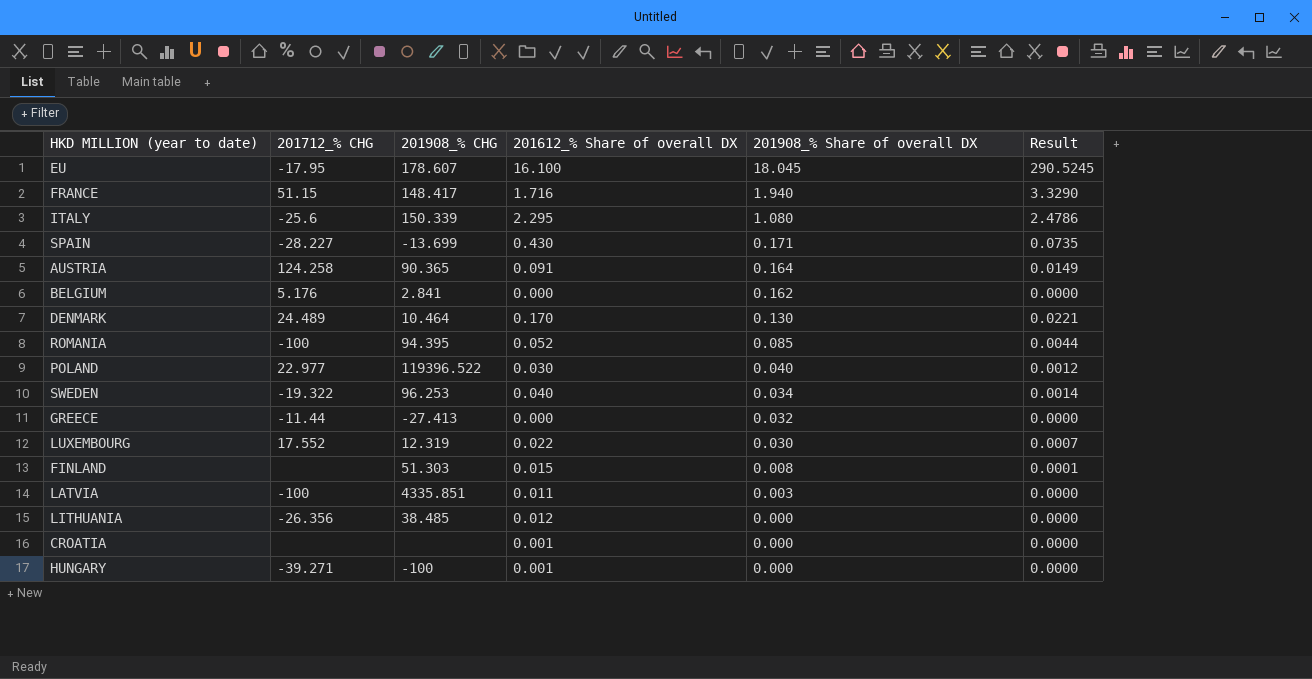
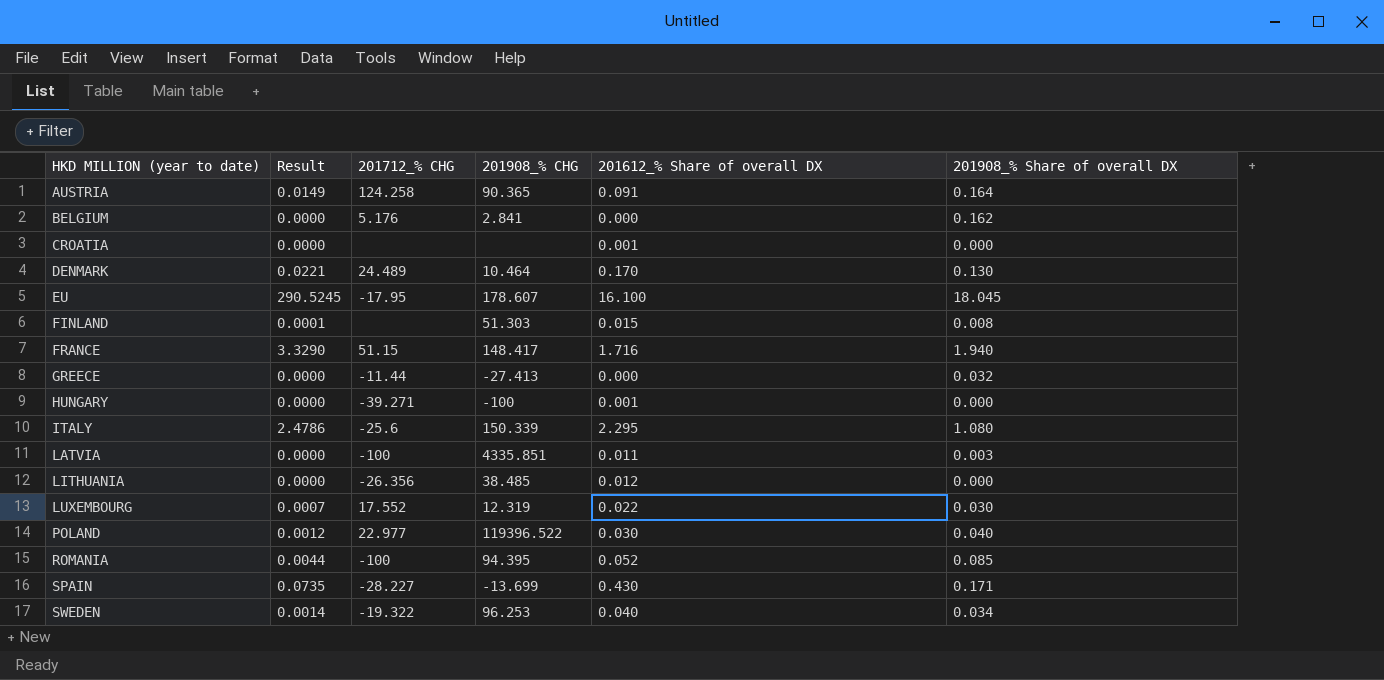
row order: 201908_% Share of overall DX descending -> HKD MILLION (year to date) ascending
column Result | position: 6 -> 2

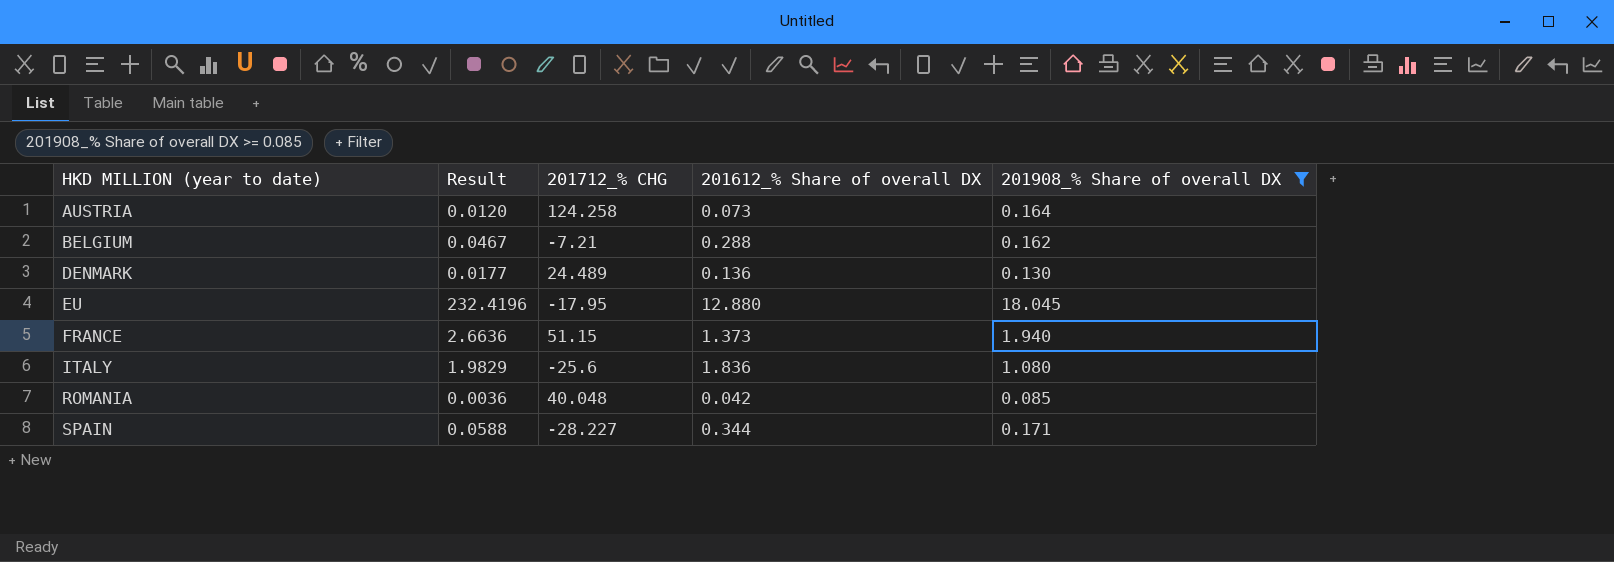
filter: none -> 201908_% Share of overall DX >= 0.085
column 201908_% CHG | position: 4 -> none
AUSTRIA | Result: 0.0149 -> 0.0120
AUSTRIA | 201612_% Share of overall DX: 0.091 -> 0.073
BELGIUM | Result: 0.0000 -> 0.0467
BELGIUM | 201712_% CHG: 5.176 -> -7.21
BELGIUM | 201612_% Share of overall DX: 0.000 -> 0.288
DENMARK | Result: 0.0221 -> 0.0177
DENMARK | 201612_% Share of overall DX: 0.170 -> 0.136
EU | Result: 290.5245 -> 232.4196
EU | 201612_% Share of overall DX: 16.100 -> 12.880
FRANCE | Result: 3.3290 -> 2.6636
FRANCE | 201612_% Share of overall DX: 1.716 -> 1.373
ITALY | Result: 2.4786 -> 1.9829
ITALY | 201612_% Share of overall DX: 2.295 -> 1.836
ROMANIA | Result: 0.0044 -> 0.0036
ROMANIA | 201712_% CHG: -100 -> 40.048
ROMANIA | 201612_% Share of overall DX: 0.052 -> 0.042
SPAIN | Result: 0.0735 -> 0.0588
SPAIN | 201612_% Share of overall DX: 0.430 -> 0.344

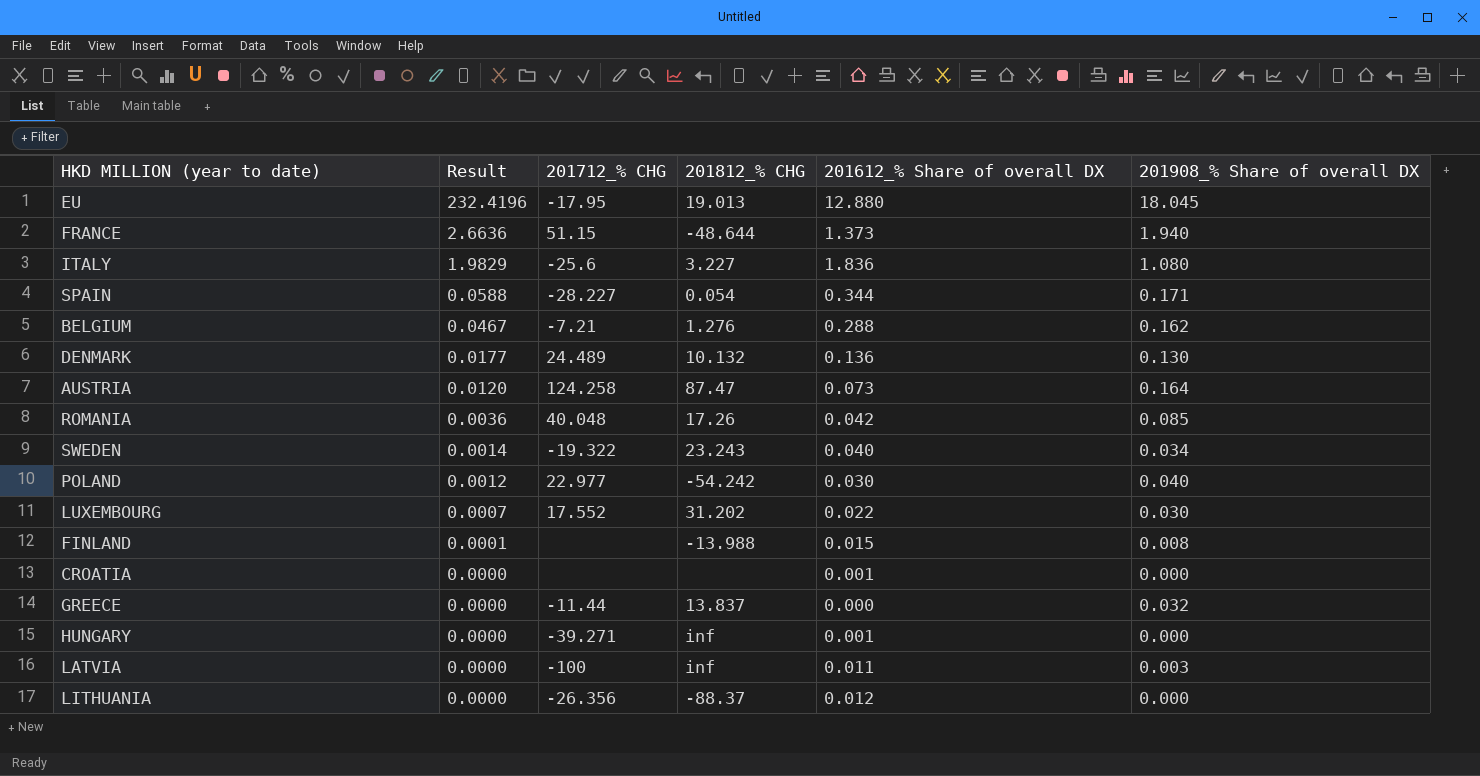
filter: 201908_% Share of overall DX >= 0.085 -> none
row order: HKD MILLION (year to date) ascending -> Result descending
column 201812_% CHG | position: none -> 4

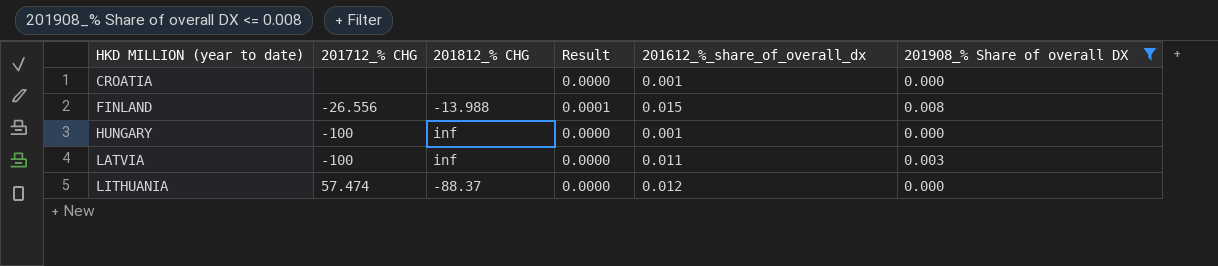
filter: none -> 201908_% Share of overall DX <= 0.008
row order: Result descending -> HKD MILLION (year to date) ascending
column Result | position: 2 -> 4
column name: 201612_% Share of overall DX -> 201612_%_share_of_overall_dx
FINLAND | 201712_% CHG: none -> -26.556
HUNGARY | 201712_% CHG: -39.271 -> -100
LITHUANIA | 201712_% CHG: -26.356 -> 57.474

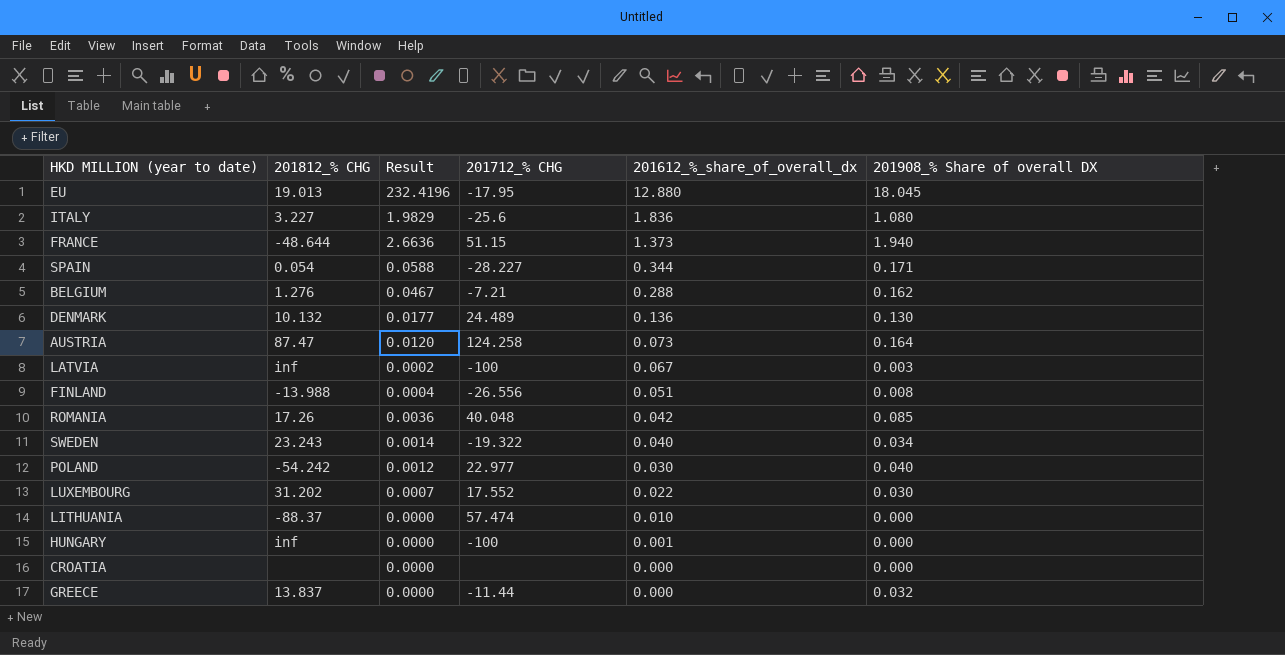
filter: 201908_% Share of overall DX <= 0.008 -> none
row order: HKD MILLION (year to date) ascending -> 201612_%_share_of_overall_dx descending
column 201712_% CHG | position: 2 -> 4
LATVIA | Result: 0.0000 -> 0.0002
LATVIA | 201612_%_share_of_overall_dx: 0.011 -> 0.067
FINLAND | Result: 0.0001 -> 0.0004
FINLAND | 201612_%_share_of_overall_dx: 0.015 -> 0.051
LITHUANIA | 201612_%_share_of_overall_dx: 0.012 -> 0.010
CROATIA | 201612_%_share_of_overall_dx: 0.001 -> 0.000

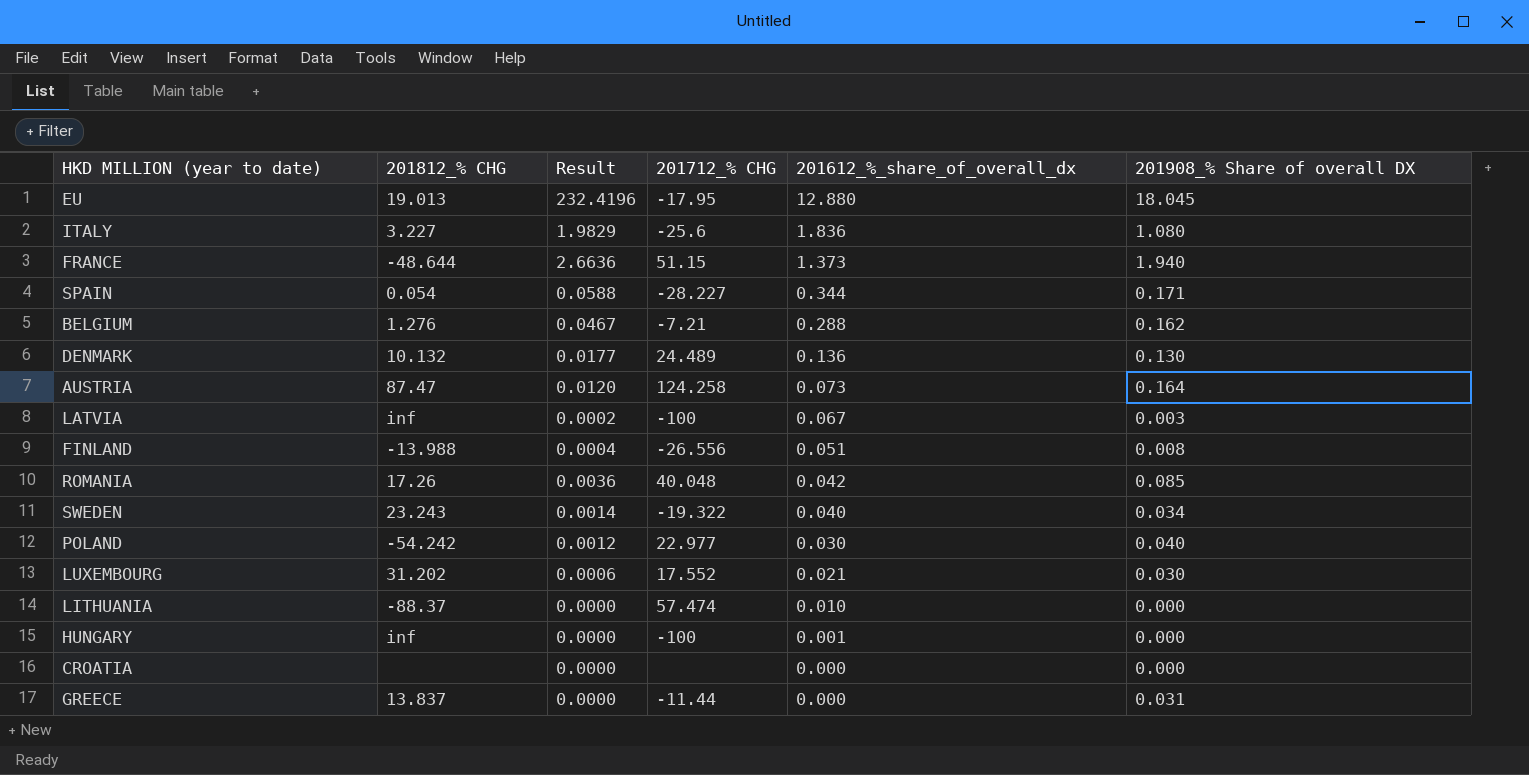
LUXEMBOURG | Result: 0.0007 -> 0.0006
LUXEMBOURG | 201612_%_share_of_overall_dx: 0.022 -> 0.021
GREECE | 201908_% Share of overall DX: 0.032 -> 0.031

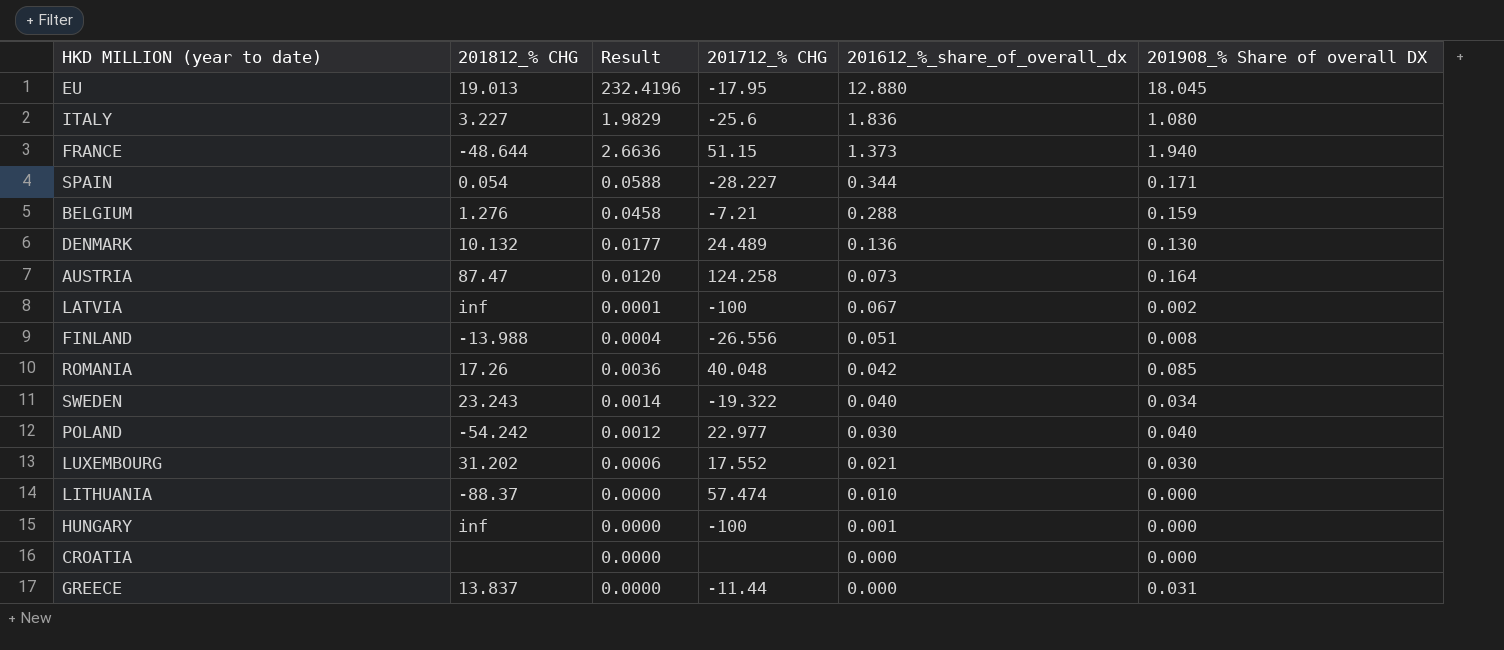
BELGIUM | Result: 0.0467 -> 0.0458
BELGIUM | 201908_% Share of overall DX: 0.162 -> 0.159
LATVIA | Result: 0.0002 -> 0.0001
LATVIA | 201908_% Share of overall DX: 0.003 -> 0.002

